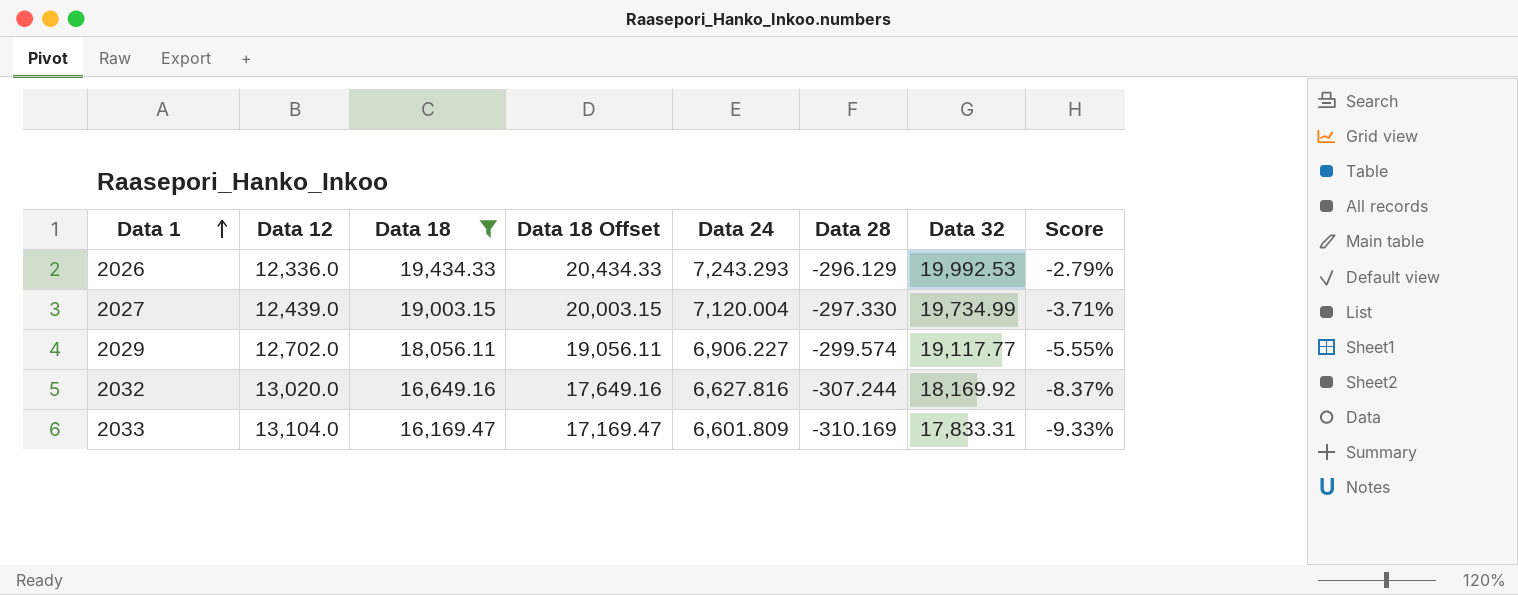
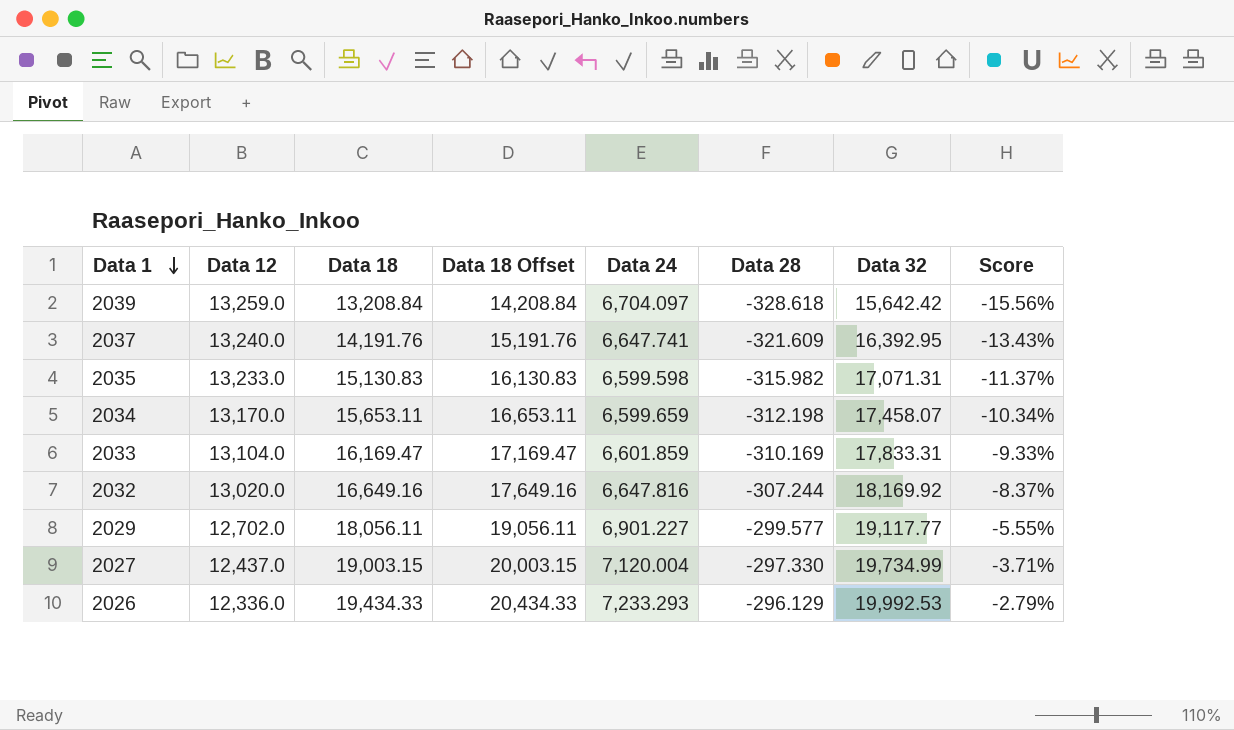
filter: Data 18 >= 16,169.47 -> none
row order: Data 1 ascending -> Data 1 descending
2033 | Data 24: 6,601.809 -> 6,601.859
2032 | Data 24: 6,627.816 -> 6,647.816
2029 | Data 24: 6,906.227 -> 6,901.227
2029 | Data 28: -299.574 -> -299.577
2027 | Data 12: 12,439.0 -> 12,437.0
2026 | Data 24: 7,243.293 -> 7,233.293

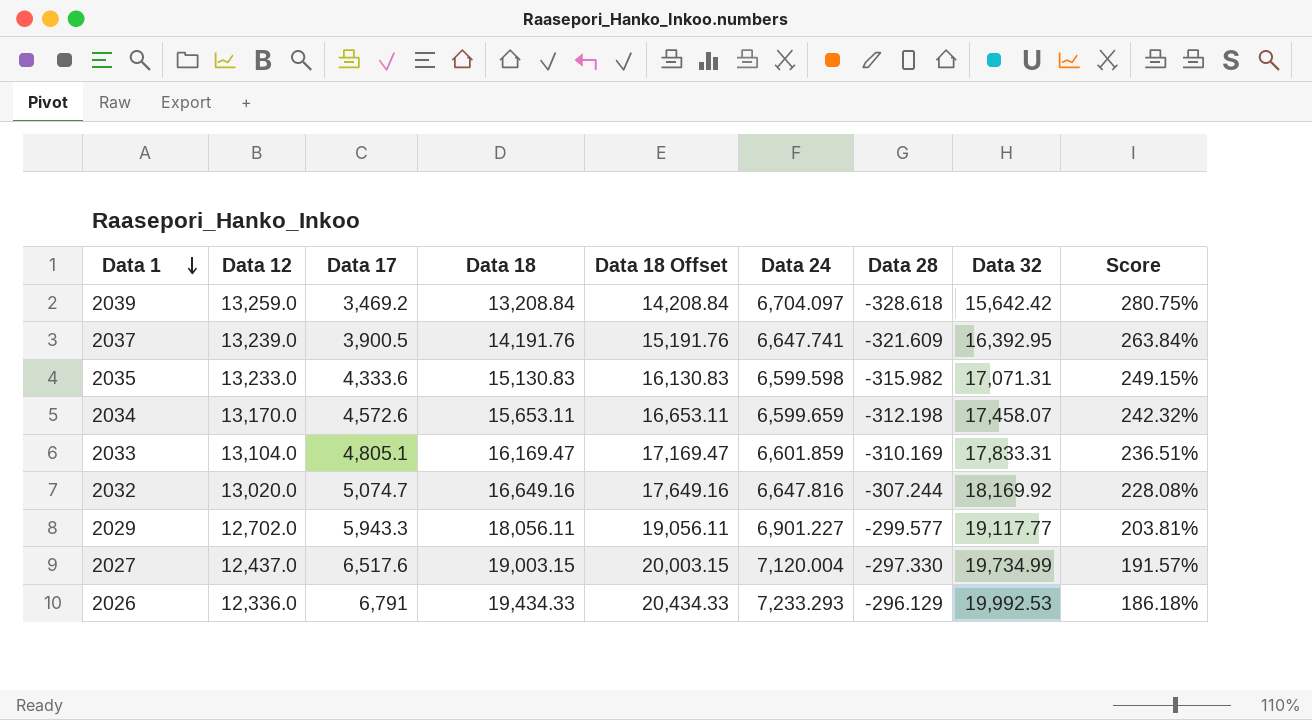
column Data 17 | position: none -> 3
column Score | formula: ([Data 18] - [Data 32]) / [Data 32] -> ([Data 18] - [Data 17]) / [Data 17]
2037 | Data 12: 13,240.0 -> 13,239.0

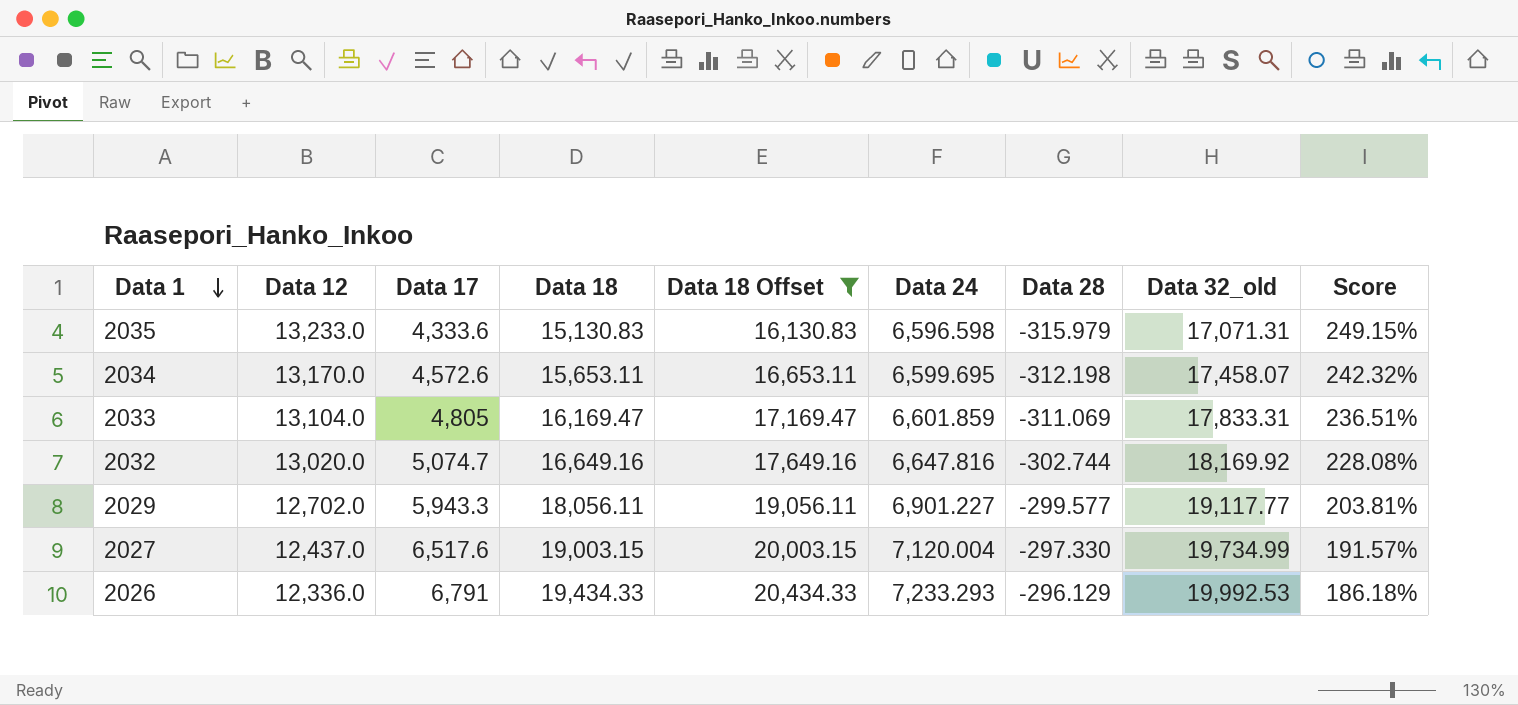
filter: none -> Data 18 Offset >= 16,130.83
column name: Data 32 -> Data 32_old
2035 | Data 24: 6,599.598 -> 6,596.598
2035 | Data 28: -315.982 -> -315.979
2034 | Data 24: 6,599.659 -> 6,599.695
2033 | Data 17: 4,805.1 -> 4,805
2033 | Data 28: -310.169 -> -311.069
2032 | Data 28: -307.244 -> -302.744

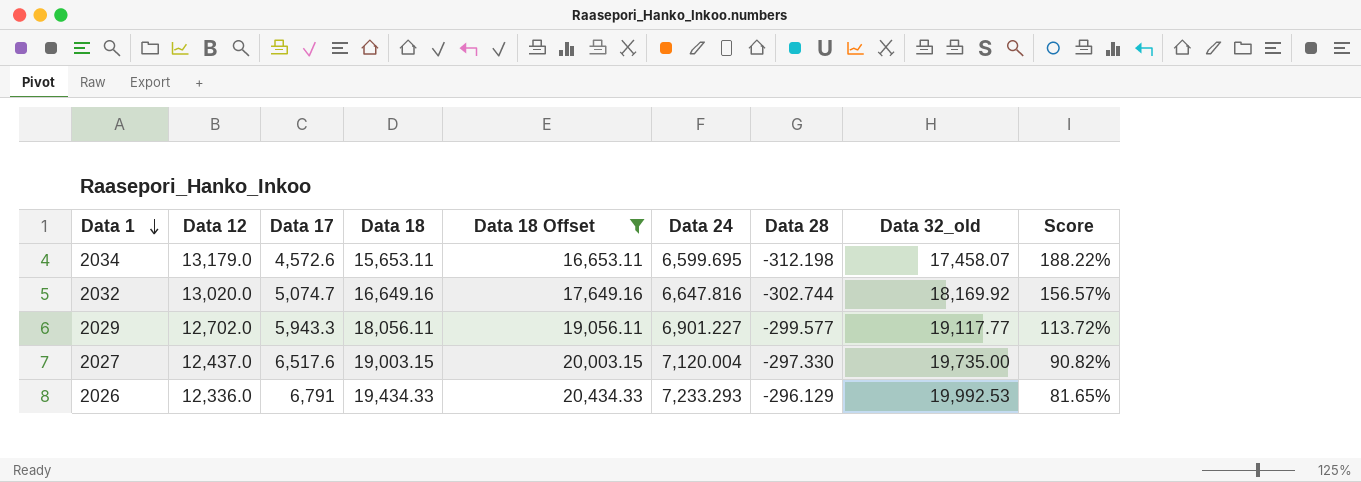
column Score | formula: ([Data 18] - [Data 17]) / [Data 17] -> ([Data 12] - [Data 17]) / [Data 17]
row 2035: 13,233.0 | 4,333.6 | 15,130.83 | 16,130.83 | 6,596.598 | -315.979 | 17,071.31 | 249.15% -> none
row 2033: 13,104.0 | 4,805 | 16,169.47 | 17,169.47 | 6,601.859 | -311.069 | 17,833.31 | 236.51% -> none
2034 | Data 12: 13,170.0 -> 13,179.0
2027 | Data 32_old: 19,734.99 -> 19,735.00

